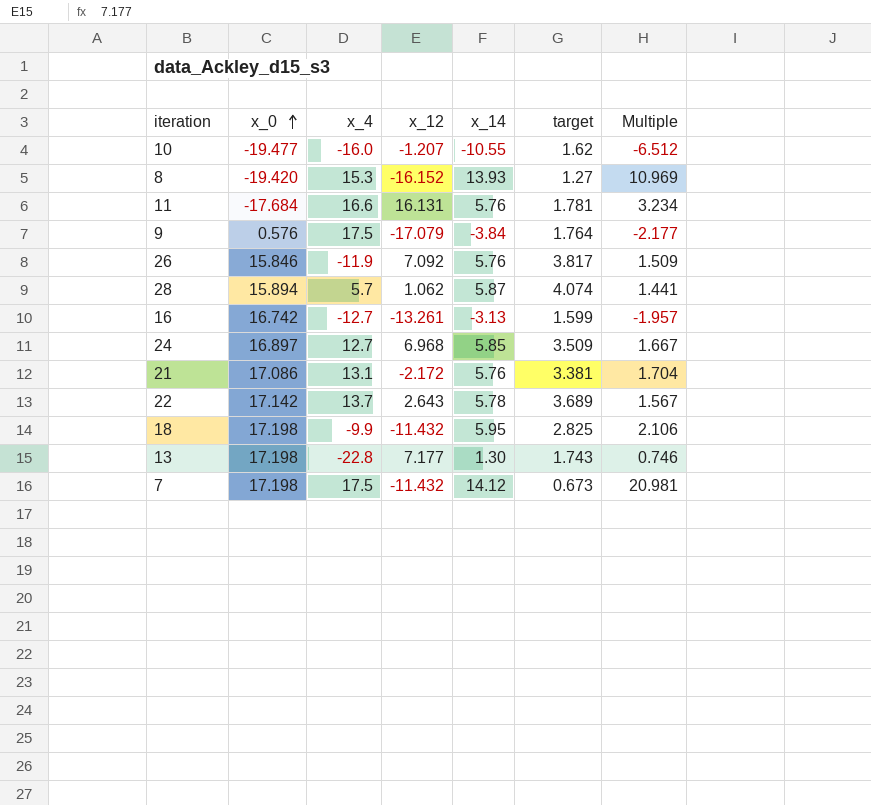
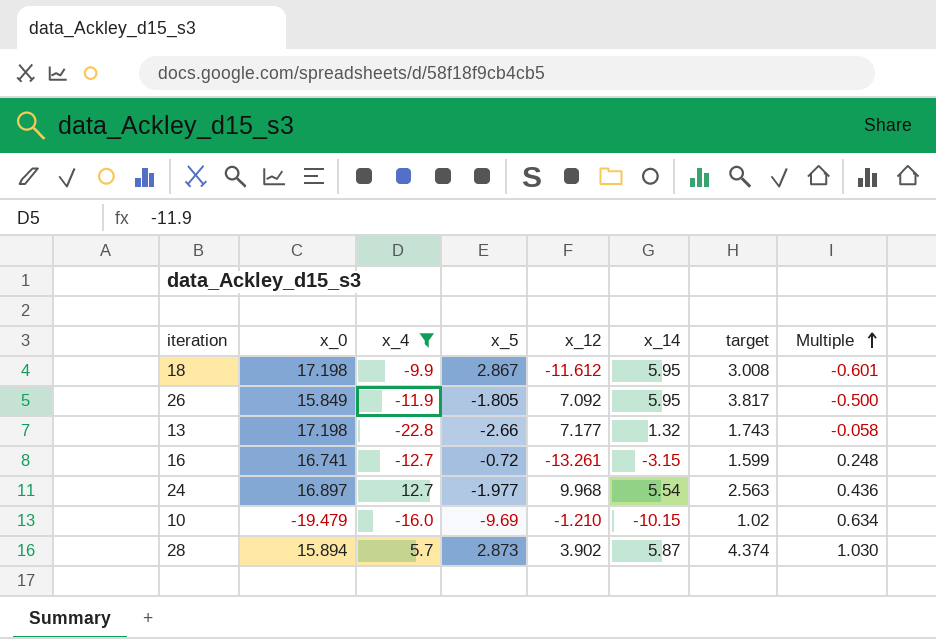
filter: none -> x_4 <= 12.7
row order: x_0 ascending -> Multiple ascending
column x_5 | position: none -> 4
column Multiple | formula: [x_14] / [target] -> [x_14] / [x_4]
18 | x_12: -11.432 -> -11.612
18 | target: 2.825 -> 3.008
26 | x_0: 15.846 -> 15.849
26 | x_14: 5.76 -> 5.95
13 | x_14: 1.30 -> 1.32
16 | x_0: 16.742 -> 16.741
16 | x_14: -3.13 -> -3.15
24 | x_12: 6.968 -> 9.968
24 | x_14: 5.85 -> 5.54
24 | target: 3.509 -> 2.563
10 | x_0: -19.477 -> -19.479
10 | x_12: -1.207 -> -1.210
10 | x_14: -10.55 -> -10.15
10 | target: 1.62 -> 1.02
28 | x_12: 1.062 -> 3.902
28 | target: 4.074 -> 4.374

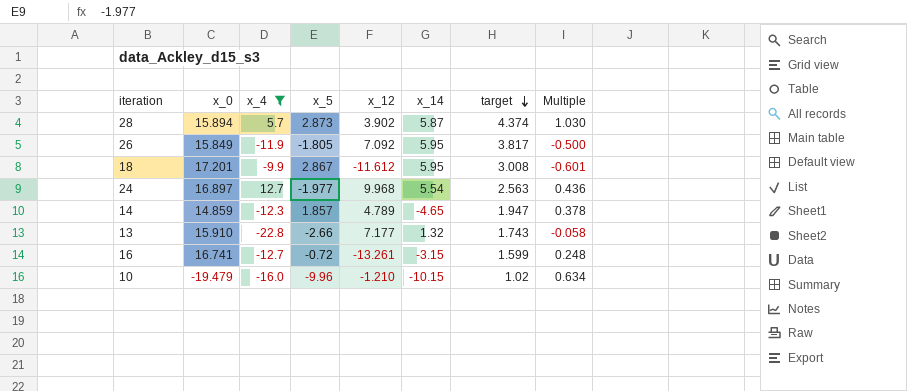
row order: Multiple ascending -> target descending
18 | x_0: 17.198 -> 17.201
row 14: none -> 14.859 | -12.3 | 1.857 | 4.789 | -4.65 | 1.947 | 0.378
13 | x_0: 17.198 -> 15.910
10 | x_5: -9.69 -> -9.96

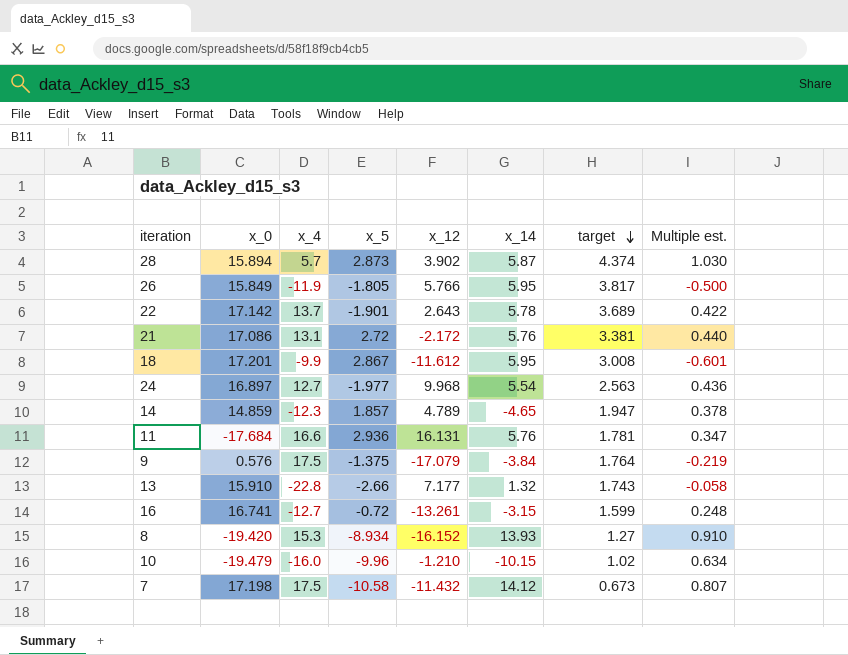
filter: x_4 <= 12.7 -> none
column name: Multiple -> Multiple est.
26 | x_12: 7.092 -> 5.766

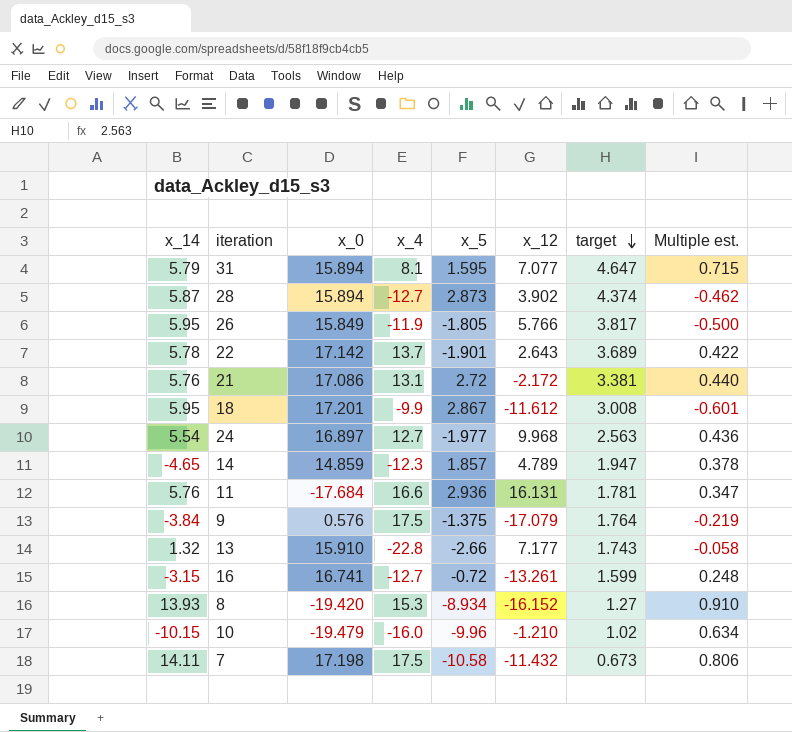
column x_14 | position: 6 -> 1
row 31: none -> 5.79 | 15.894 | 8.1 | 1.595 | 7.077 | 4.647 | 0.715
28 | x_4: 5.7 -> -12.7
28 | Multiple est.: 1.030 -> -0.462
7 | x_14: 14.12 -> 14.11
7 | Multiple est.: 0.807 -> 0.806

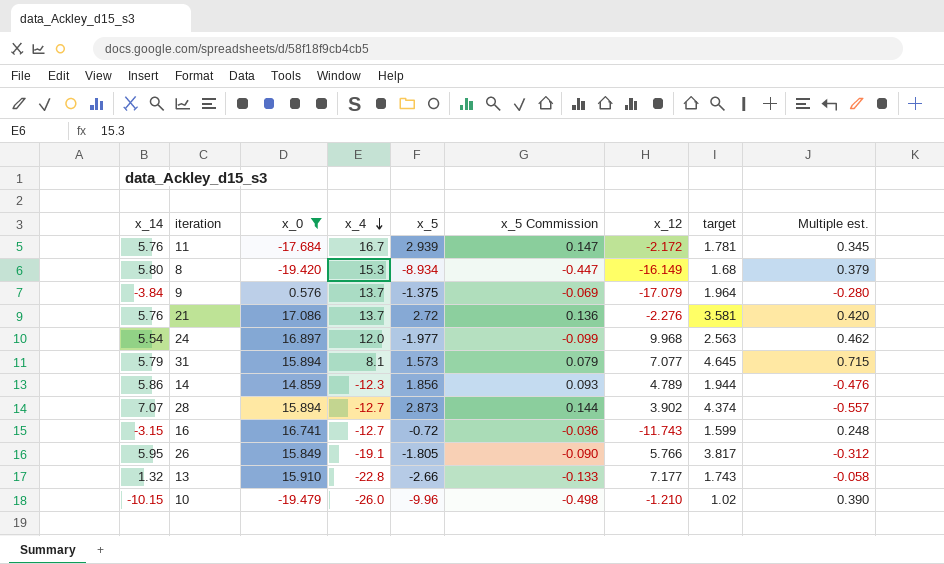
filter: none -> x_0 <= 17.086
row order: target descending -> x_4 descending
column x_5 Commission | formula: none -> [x_5] * 0.05
11 | x_4: 16.6 -> 16.7
11 | x_5: 2.936 -> 2.939
11 | x_12: 16.131 -> -2.172
11 | Multiple est.: 0.347 -> 0.345
8 | x_14: 13.93 -> 5.80
8 | x_12: -16.152 -> -16.149
8 | target: 1.27 -> 1.68
8 | Multiple est.: 0.910 -> 0.379
9 | x_4: 17.5 -> 13.7
9 | target: 1.764 -> 1.964
9 | Multiple est.: -0.219 -> -0.280
21 | x_4: 13.1 -> 13.7
21 | x_12: -2.172 -> -2.276
21 | target: 3.381 -> 3.581
21 | Multiple est.: 0.440 -> 0.420
24 | x_4: 12.7 -> 12.0
24 | Multiple est.: 0.436 -> 0.462
31 | x_5: 1.595 -> 1.573
31 | target: 4.647 -> 4.645
14 | x_14: -4.65 -> 5.86
14 | x_5: 1.857 -> 1.856
14 | target: 1.947 -> 1.944
14 | Multiple est.: 0.378 -> -0.476
28 | x_14: 5.87 -> 7.07
28 | Multiple est.: -0.462 -> -0.557
16 | x_12: -13.261 -> -11.743
26 | x_4: -11.9 -> -19.1
26 | Multiple est.: -0.500 -> -0.312
10 | x_4: -16.0 -> -26.0
10 | Multiple est.: 0.634 -> 0.390

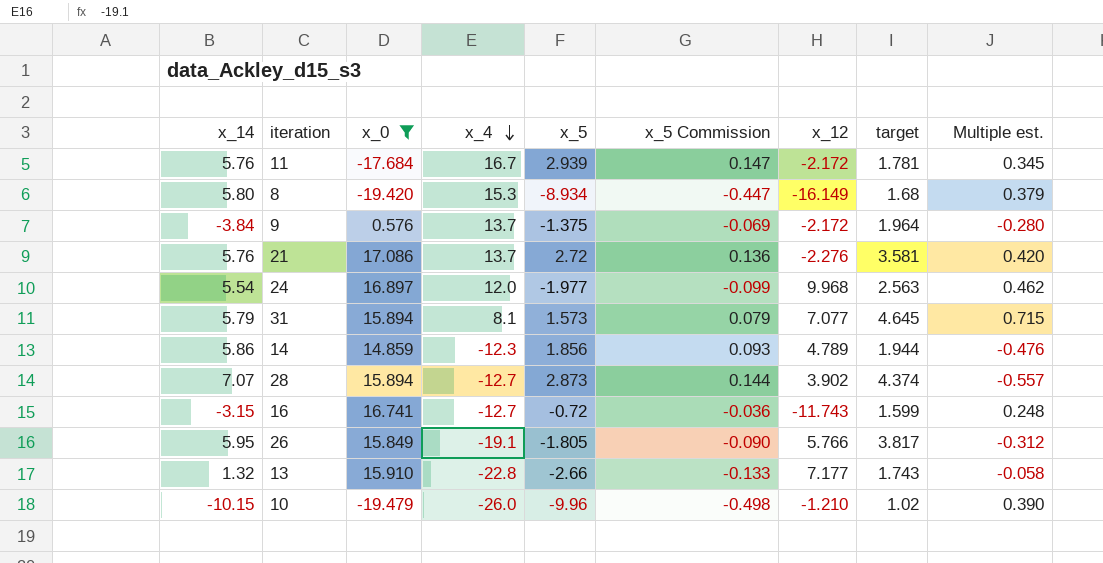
9 | x_12: -17.079 -> -2.172

